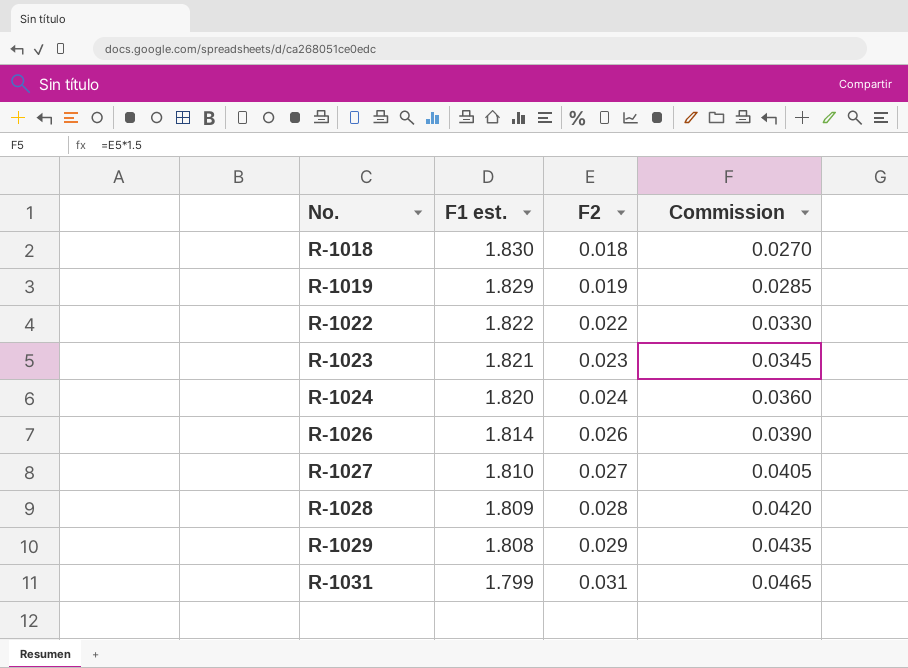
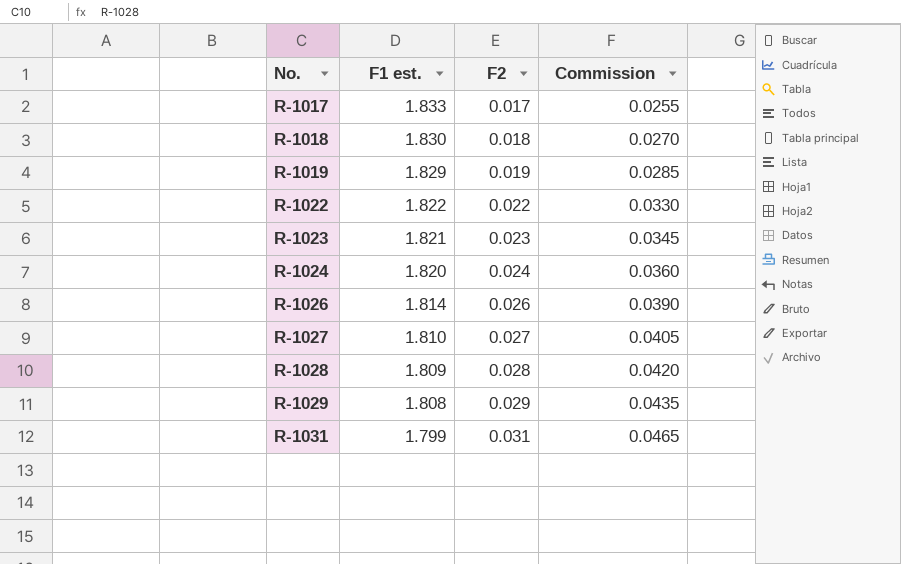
row R-1017: none -> 1.833 | 0.017 | 0.0255

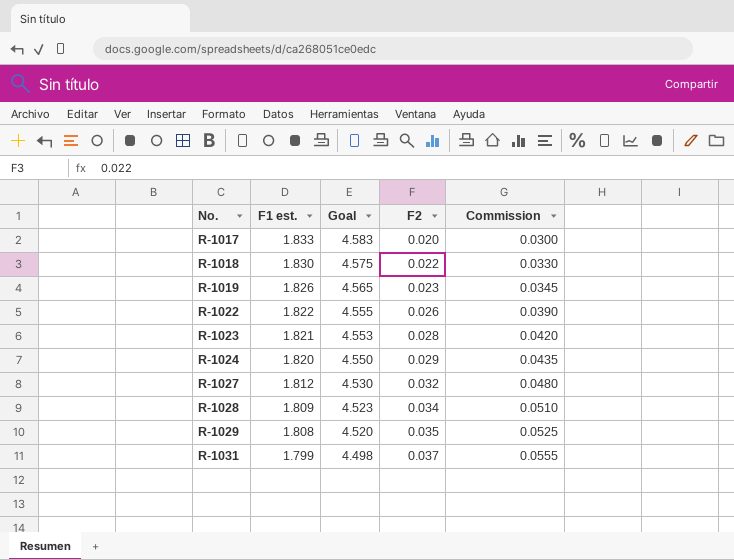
column Goal | formula: none -> [F1 est.] * 2.5
row R-1026: 1.814 | 0.026 | 0.0390 -> none
R-1017 | F2: 0.017 -> 0.020
R-1017 | Commission: 0.0255 -> 0.0300
R-1018 | F2: 0.018 -> 0.022
R-1018 | Commission: 0.0270 -> 0.0330
R-1019 | F1 est.: 1.829 -> 1.826
R-1019 | F2: 0.019 -> 0.023
R-1019 | Commission: 0.0285 -> 0.0345
R-1022 | F2: 0.022 -> 0.026
R-1022 | Commission: 0.0330 -> 0.0390
R-1023 | F2: 0.023 -> 0.028
R-1023 | Commission: 0.0345 -> 0.0420
R-1024 | F2: 0.024 -> 0.029
R-1024 | Commission: 0.0360 -> 0.0435
R-1027 | F1 est.: 1.810 -> 1.812
R-1027 | F2: 0.027 -> 0.032
R-1027 | Commission: 0.0405 -> 0.0480
R-1028 | F2: 0.028 -> 0.034
R-1028 | Commission: 0.0420 -> 0.0510
R-1029 | F2: 0.029 -> 0.035
R-1029 | Commission: 0.0435 -> 0.0525
R-1031 | F2: 0.031 -> 0.037
R-1031 | Commission: 0.0465 -> 0.0555

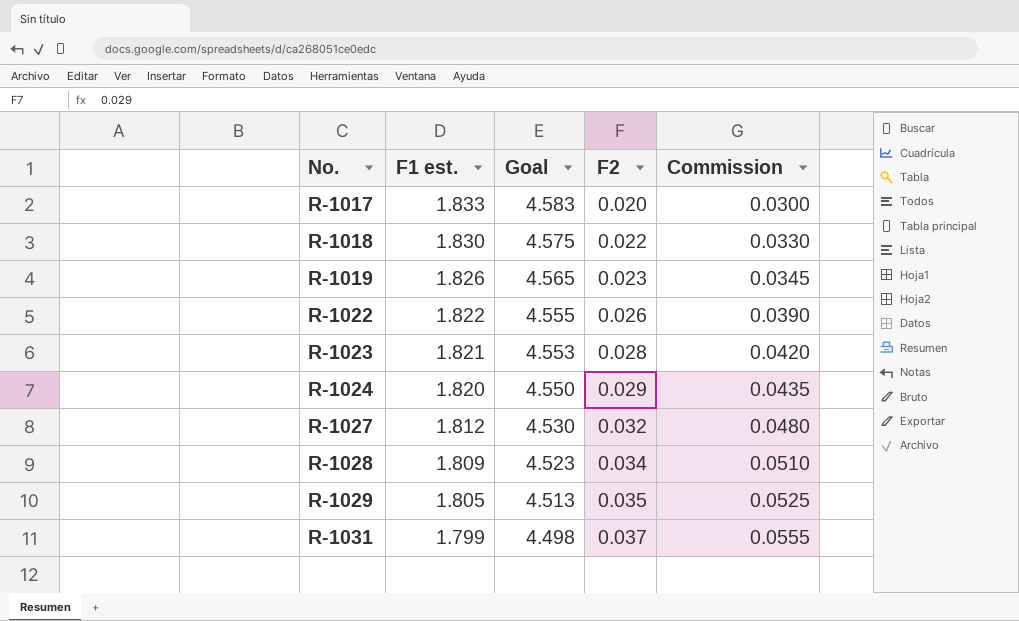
R-1029 | F1 est.: 1.808 -> 1.805
R-1029 | Goal: 4.520 -> 4.513

